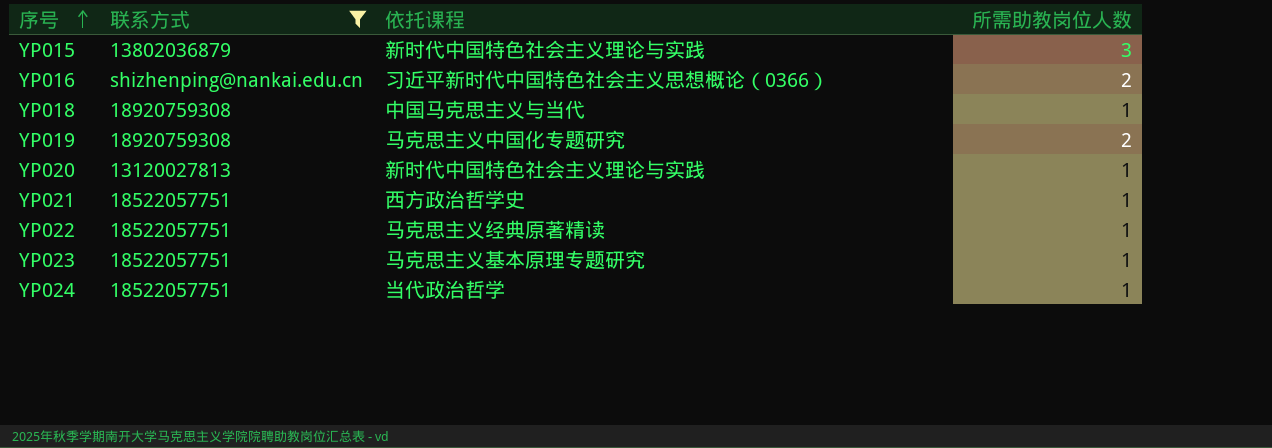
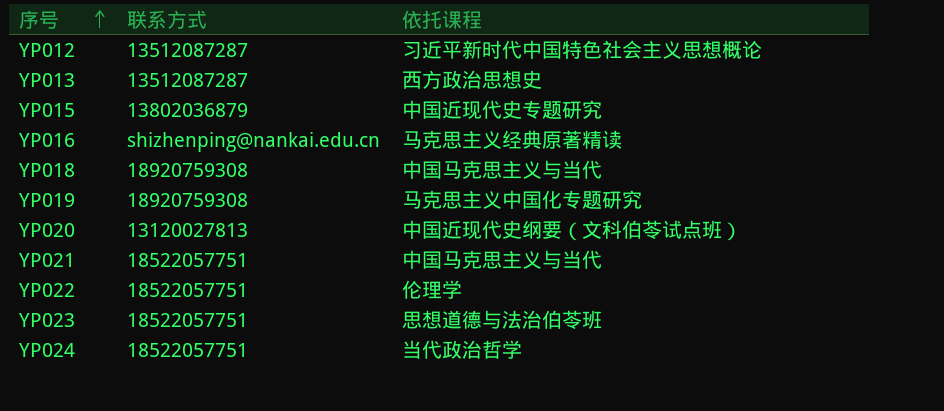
filter: 联系方式 != 13512087287 -> none
column 所需助教岗位人数 | position: 4 -> none
YP015 | 依托课程: 新时代中国特色社会主义理论与实践 -> 中国近现代史专题研究
YP016 | 依托课程: 习近平新时代中国特色社会主义思想概论（0366） -> 马克思主义经典原著精读
YP020 | 依托课程: 新时代中国特色社会主义理论与实践 -> 中国近现代史纲要（文科伯苓试点班）
YP021 | 依托课程: 西方政治哲学史 -> 中国马克思主义与当代
YP022 | 依托课程: 马克思主义经典原著精读 -> 伦理学
YP023 | 依托课程: 马克思主义基本原理专题研究 -> 思想道德与法治伯苓班

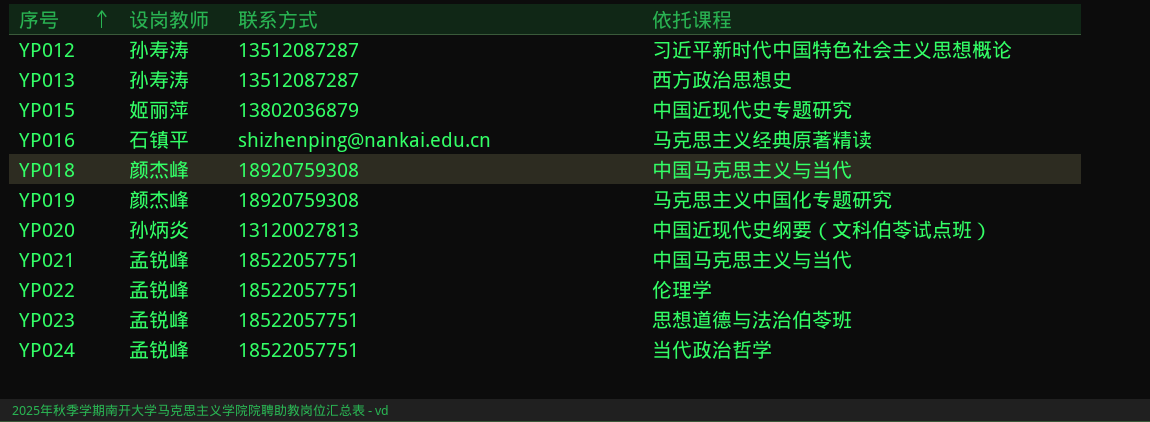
column 设岗教师 | position: none -> 2

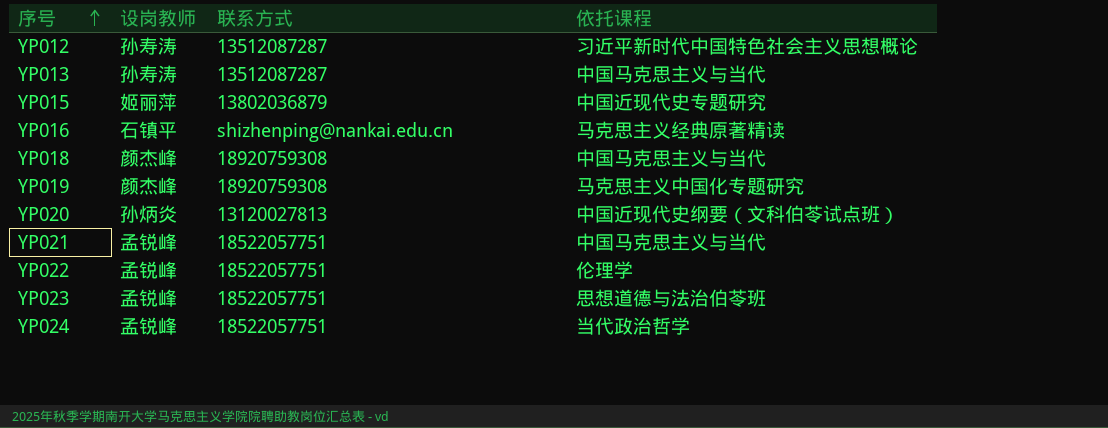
YP013 | 依托课程: 西方政治思想史 -> 中国马克思主义与当代

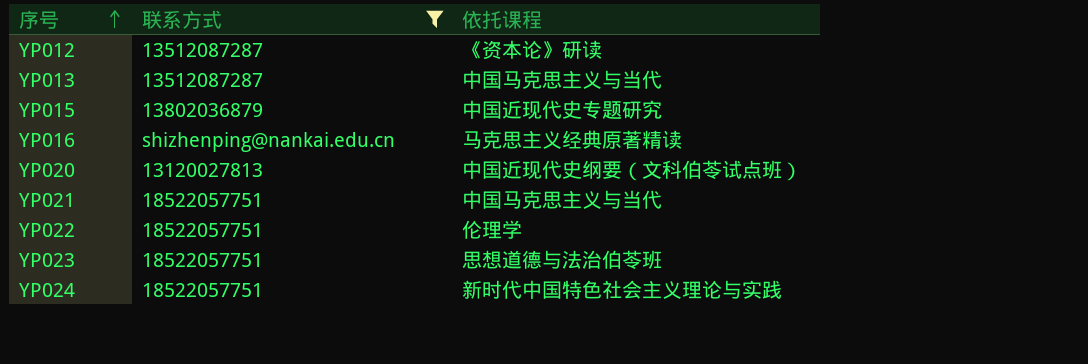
filter: none -> 联系方式 != 18920759308
column 设岗教师 | position: 2 -> none
YP012 | 依托课程: 习近平新时代中国特色社会主义思想概论 -> 《资本论》研读
YP024 | 依托课程: 当代政治哲学 -> 新时代中国特色社会主义理论与实践

